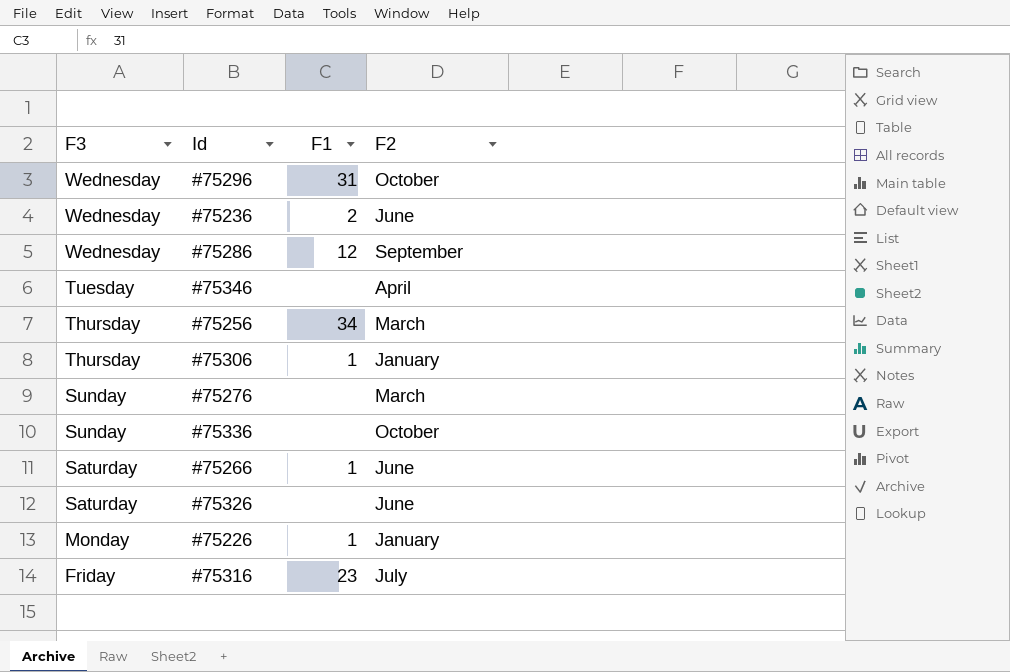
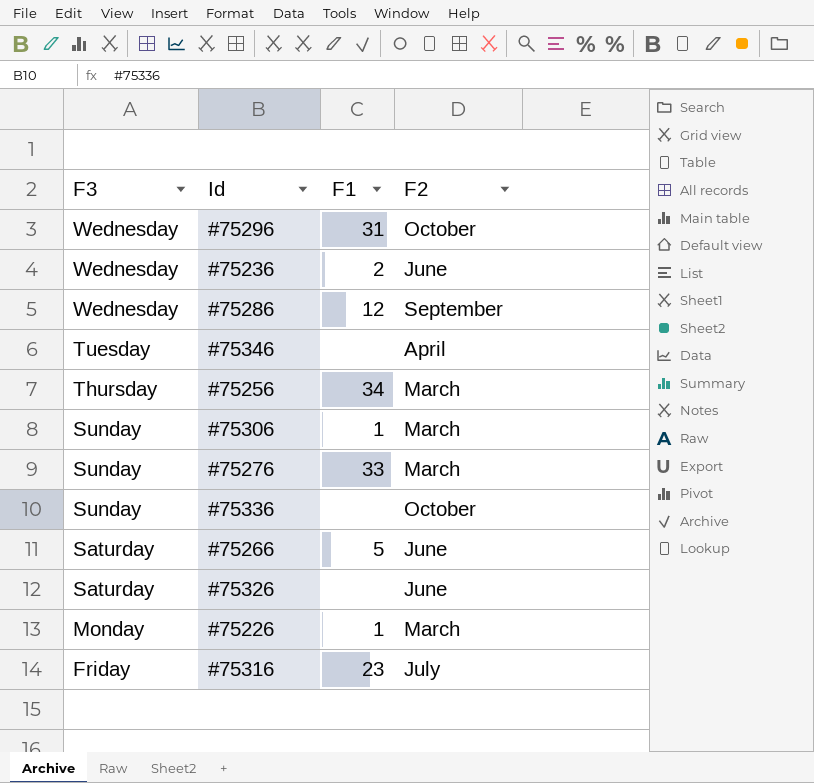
#75306 | F3: Thursday -> Sunday
#75306 | F2: January -> March
#75276 | F1: none -> 33
#75266 | F1: 1 -> 5
#75226 | F2: January -> March

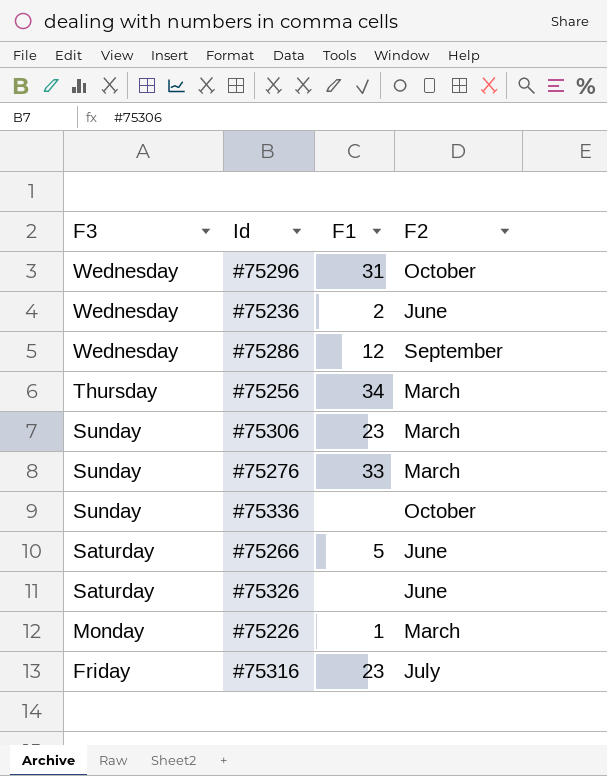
row #75346: Tuesday | none | April -> none
#75306 | F1: 1 -> 23

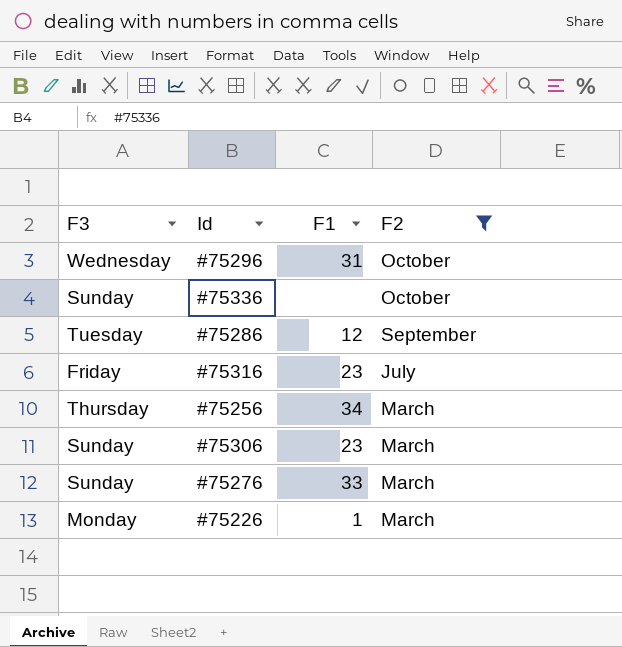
filter: none -> F2 != June
row order: F3 descending -> F2 descending
#75286 | F3: Wednesday -> Tuesday

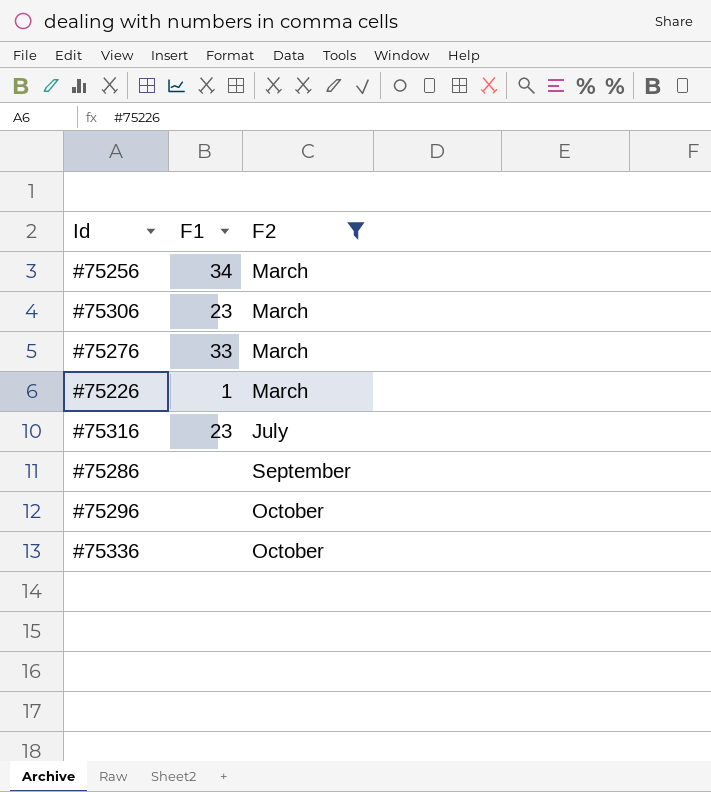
row order: F2 descending -> F2 ascending
column F3 | position: 1 -> none
#75286 | F1: 12 -> none
#75296 | F1: 31 -> none

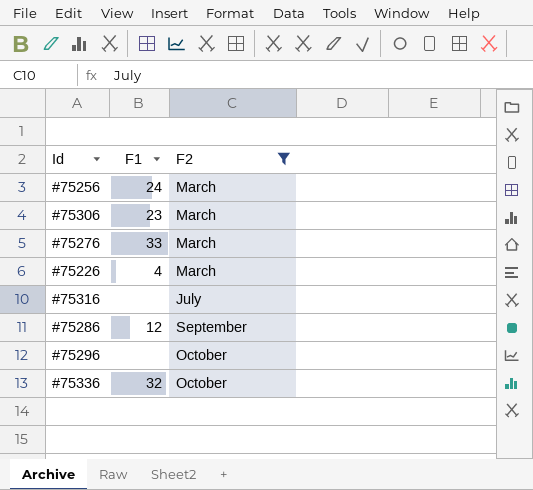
#75256 | F1: 34 -> 24
#75226 | F1: 1 -> 4
#75316 | F1: 23 -> none
#75286 | F1: none -> 12
#75336 | F1: none -> 32

